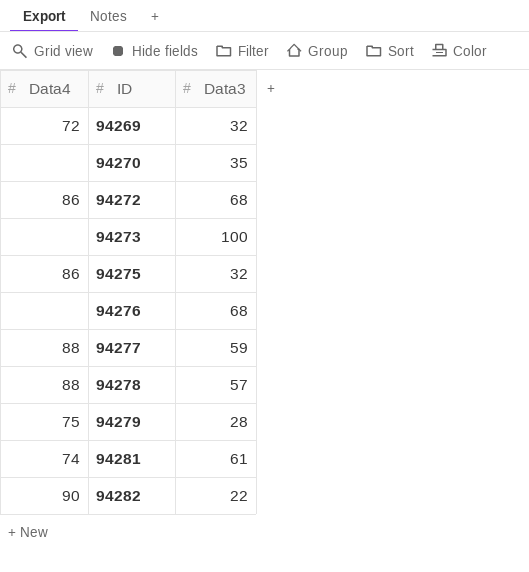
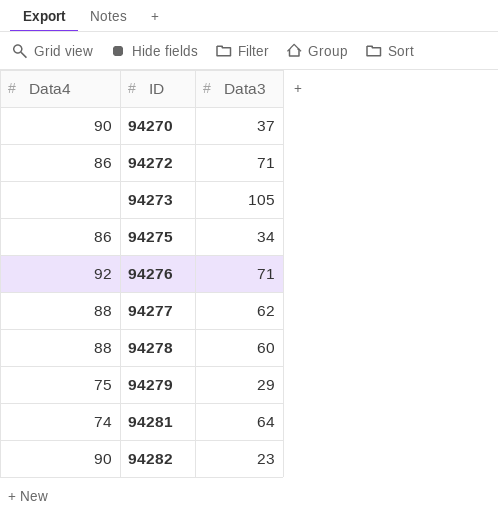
row 94269: 72 | 32 -> none
94270 | Data4: none -> 90
94270 | Data3: 35 -> 37
94272 | Data3: 68 -> 71
94273 | Data3: 100 -> 105
94275 | Data3: 32 -> 34
94276 | Data4: none -> 92
94276 | Data3: 68 -> 71
94277 | Data3: 59 -> 62
94278 | Data3: 57 -> 60
94279 | Data3: 28 -> 29
94281 | Data3: 61 -> 64
94282 | Data3: 22 -> 23

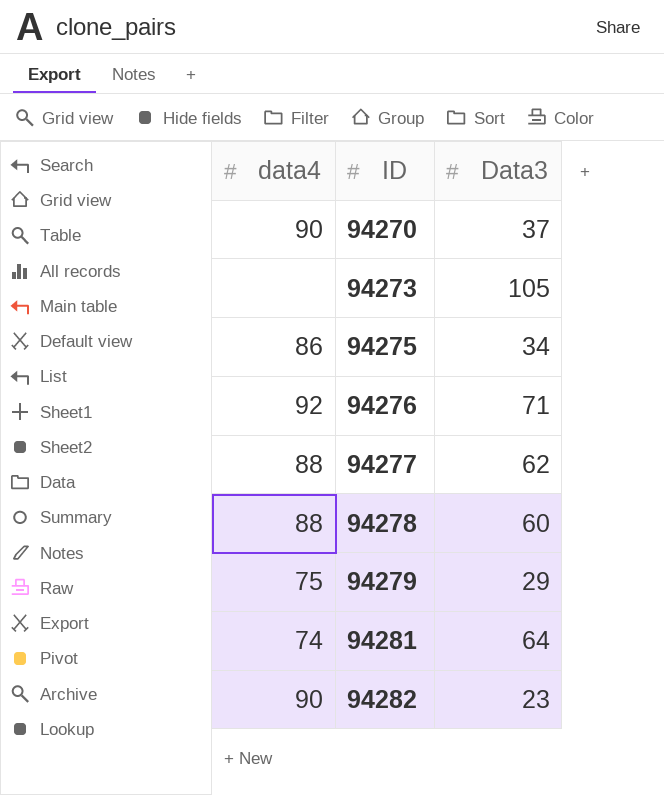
column name: Data4 -> data4
row 94272: 86 | 71 -> none

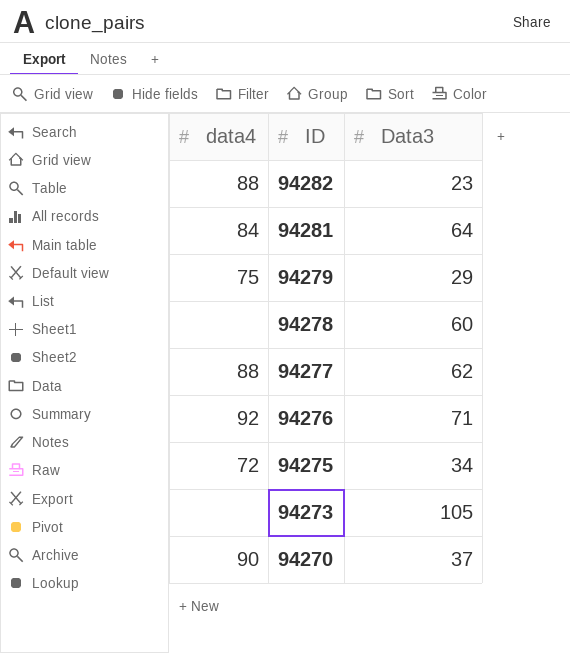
row order: ID ascending -> ID descending
94282 | data4: 90 -> 88
94281 | data4: 74 -> 84
94278 | data4: 88 -> none
94275 | data4: 86 -> 72

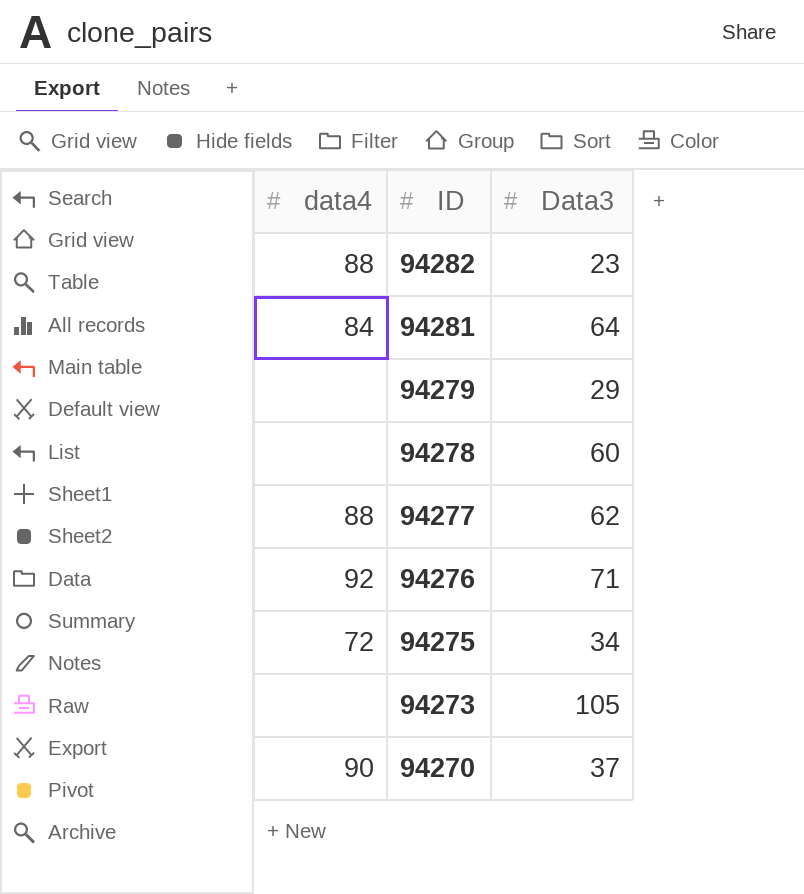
94279 | data4: 75 -> none

